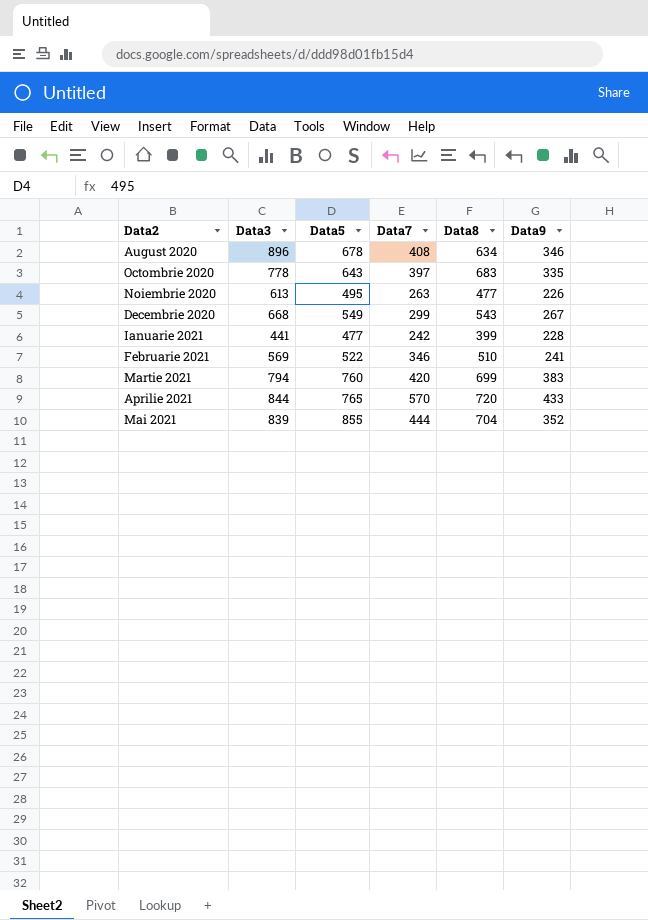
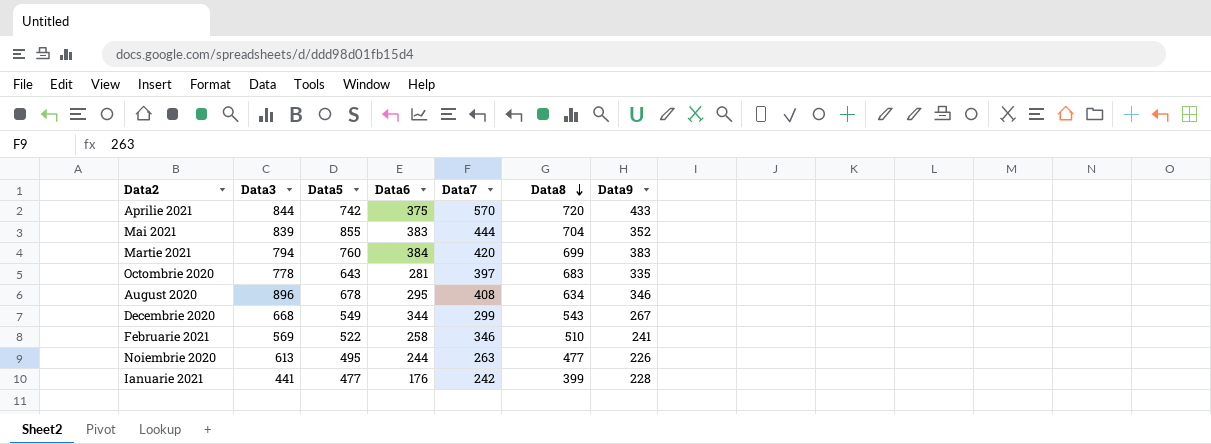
row order: none -> Data8 descending
column Data6 | position: none -> 4
Aprilie 2021 | Data5: 765 -> 742

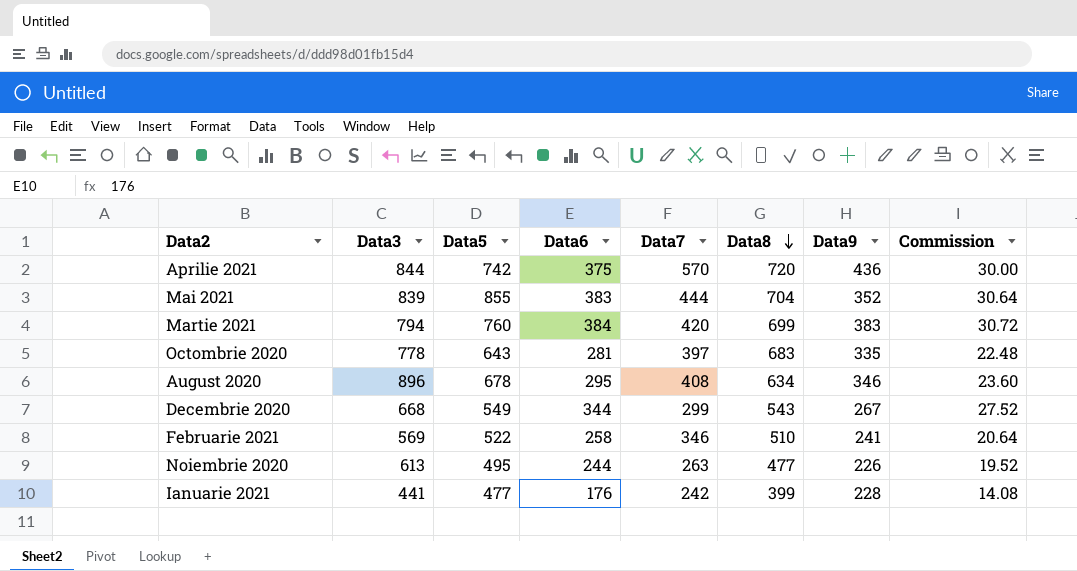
column Commission | formula: none -> [Data6] * 0.08
Aprilie 2021 | Data9: 433 -> 436

